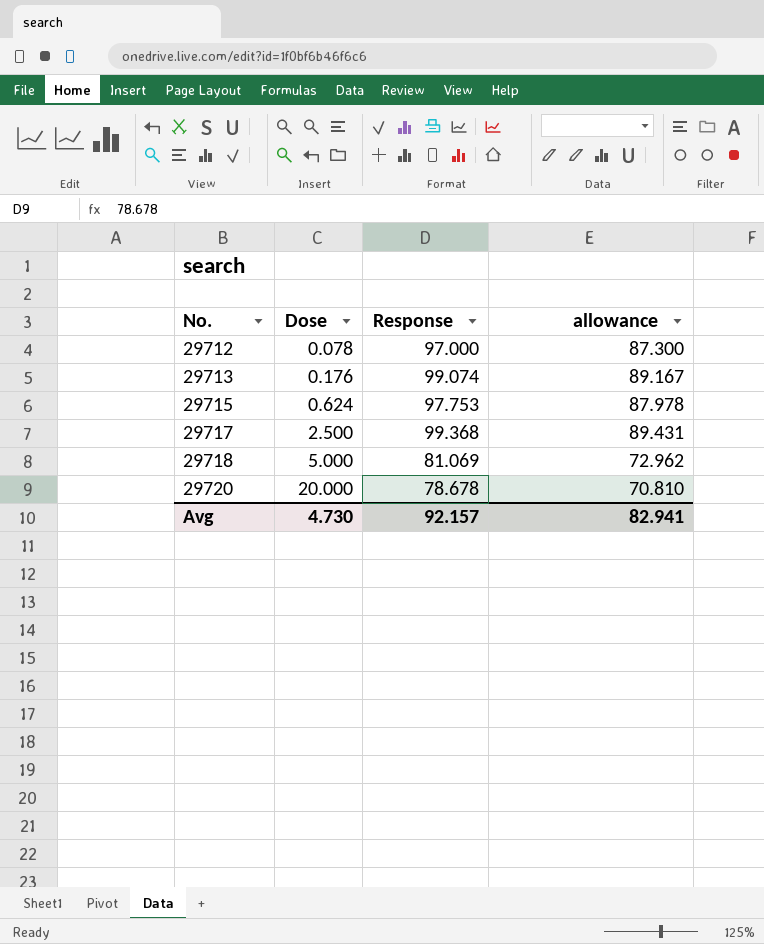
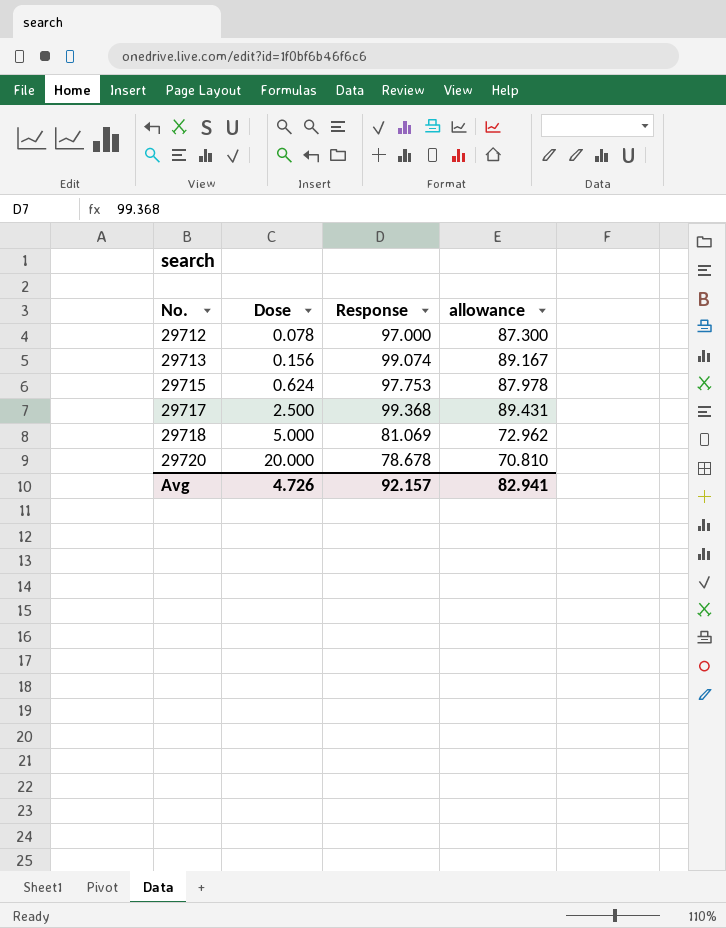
29713 | Dose: 0.176 -> 0.156
Avg | Dose: 4.730 -> 4.726

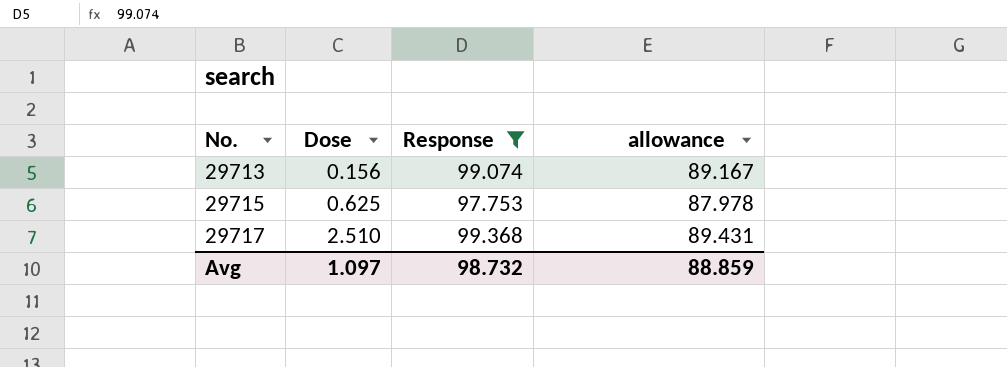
filter: none -> Response >= 97.753
29715 | Dose: 0.624 -> 0.625
29717 | Dose: 2.500 -> 2.510
Avg | Dose: 4.726 -> 1.097
Avg | Response: 92.157 -> 98.732
Avg | allowance: 82.941 -> 88.859

